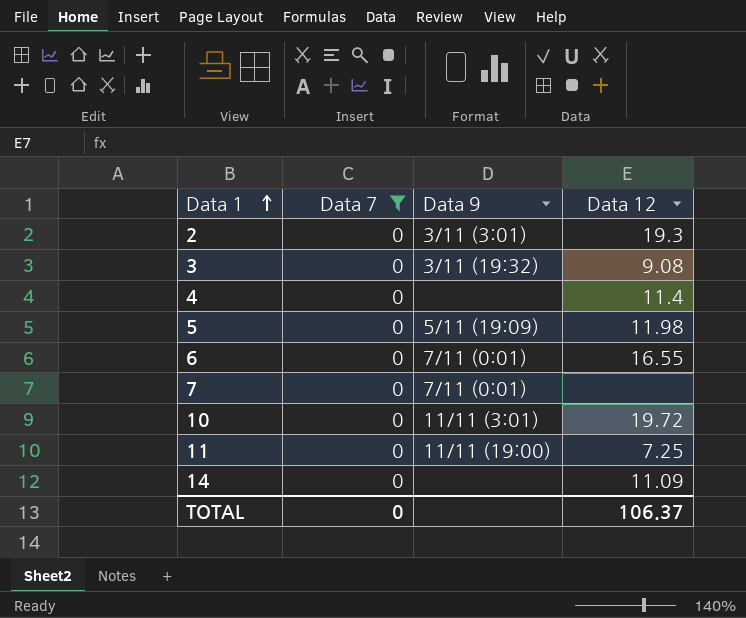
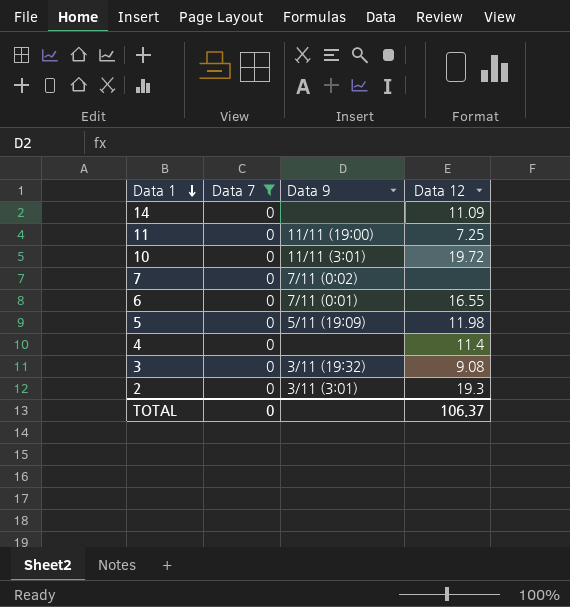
row order: Data 1 ascending -> Data 1 descending
7 | Data 9: 7/11 (0:01) -> 7/11 (0:02)

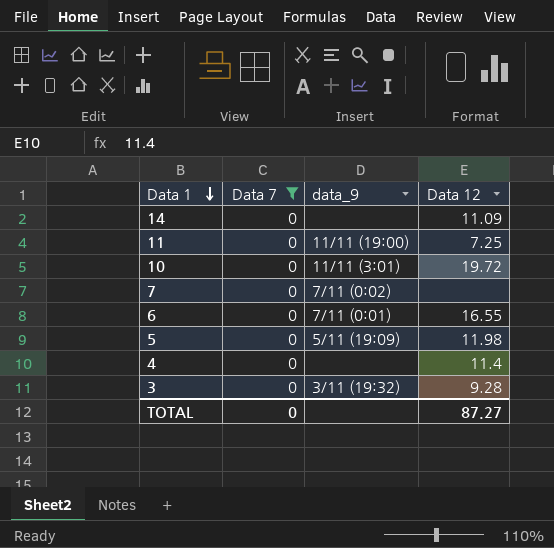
column name: Data 9 -> data_9
row 2: 0 | 3/11 (3:01) | 19.3 -> none
3 | Data 12: 9.08 -> 9.28
TOTAL | Data 12: 106.37 -> 87.27

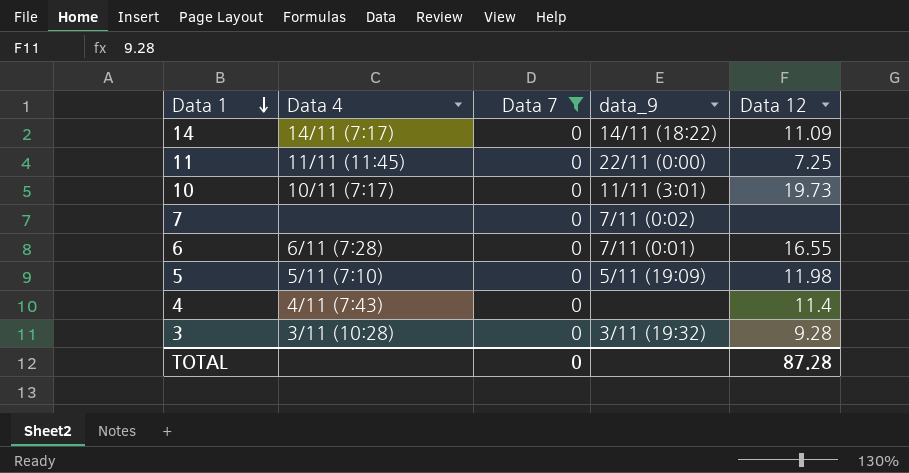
column Data 4 | position: none -> 2
14 | data_9: none -> 14/11 (18:22)
11 | data_9: 11/11 (19:00) -> 22/11 (0:00)
10 | Data 12: 19.72 -> 19.73
TOTAL | Data 12: 87.27 -> 87.28

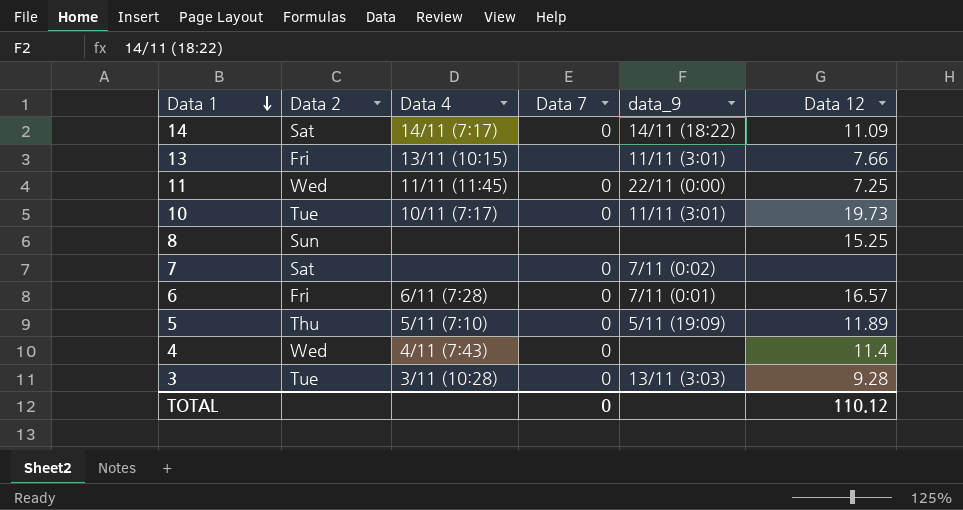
filter: Data 7 = 0 -> none
column Data 2 | position: none -> 2
6 | Data 12: 16.55 -> 16.57
5 | Data 12: 11.98 -> 11.89
3 | data_9: 3/11 (19:32) -> 13/11 (3:03)
TOTAL | Data 12: 87.28 -> 110.12

